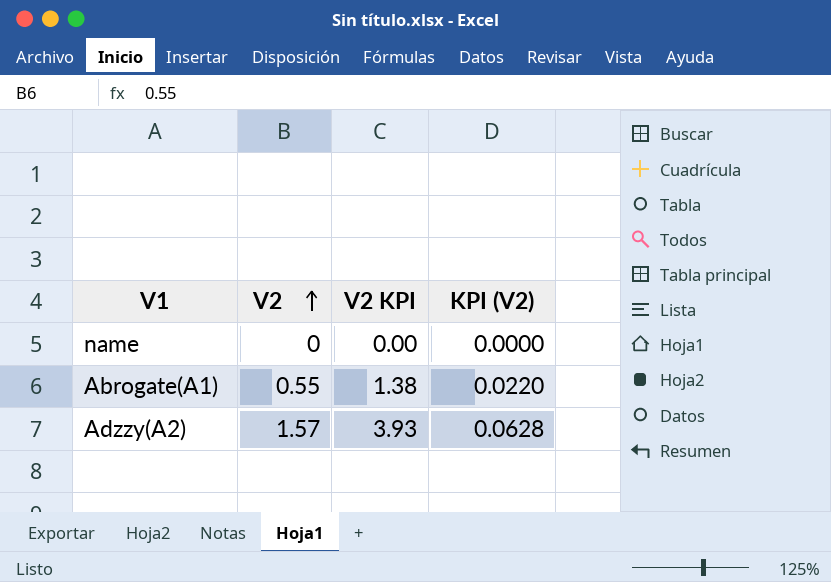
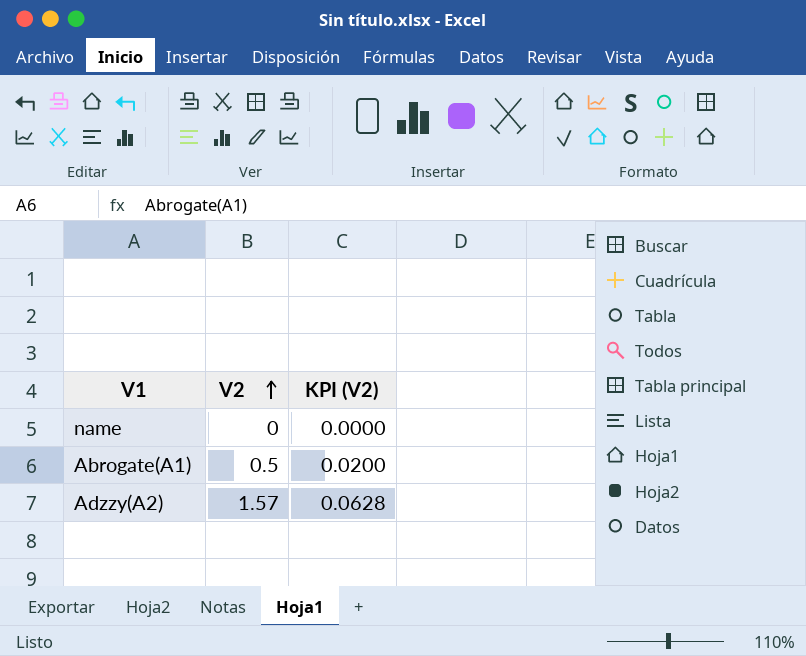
column V2 KPI | formula: [V2] * 2.5 -> none
Abrogate(A1) | V2: 0.55 -> 0.5
Abrogate(A1) | KPI (V2): 0.0220 -> 0.0200

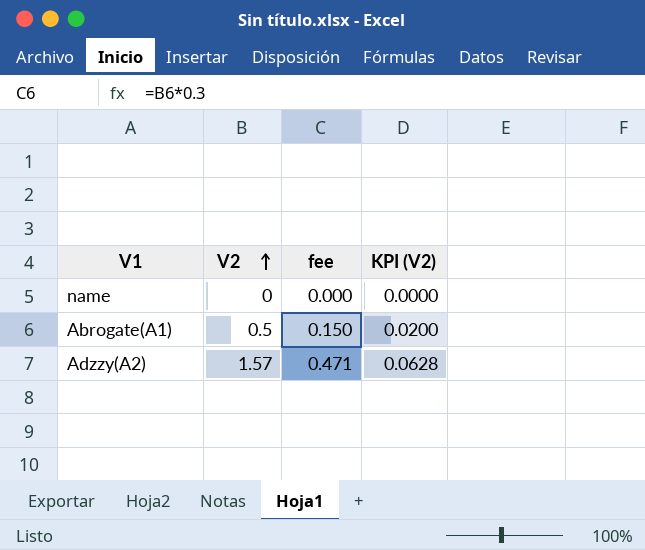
column fee | formula: none -> [V2] * 0.3

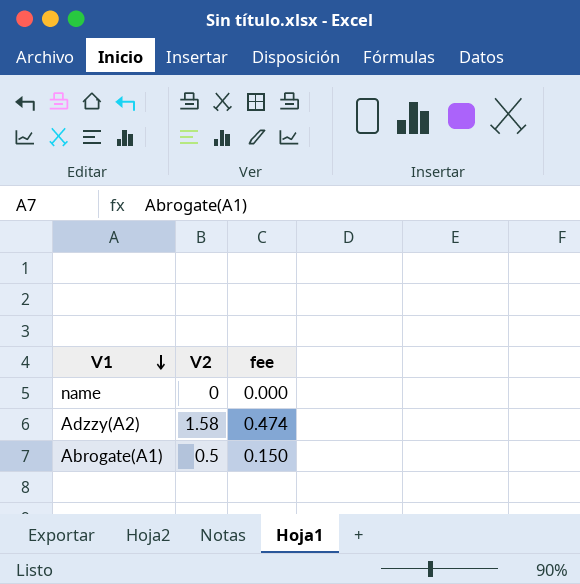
row order: V2 ascending -> V1 descending
column KPI (V2) | formula: [V2] * 0.04 -> none
Adzzy(A2) | V2: 1.57 -> 1.58
Adzzy(A2) | fee: 0.471 -> 0.474

